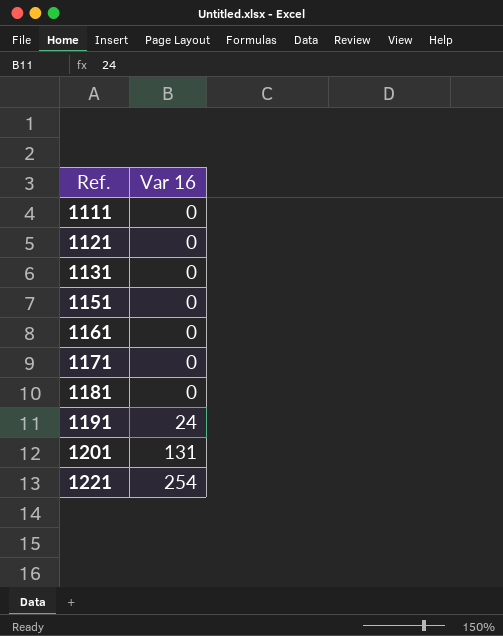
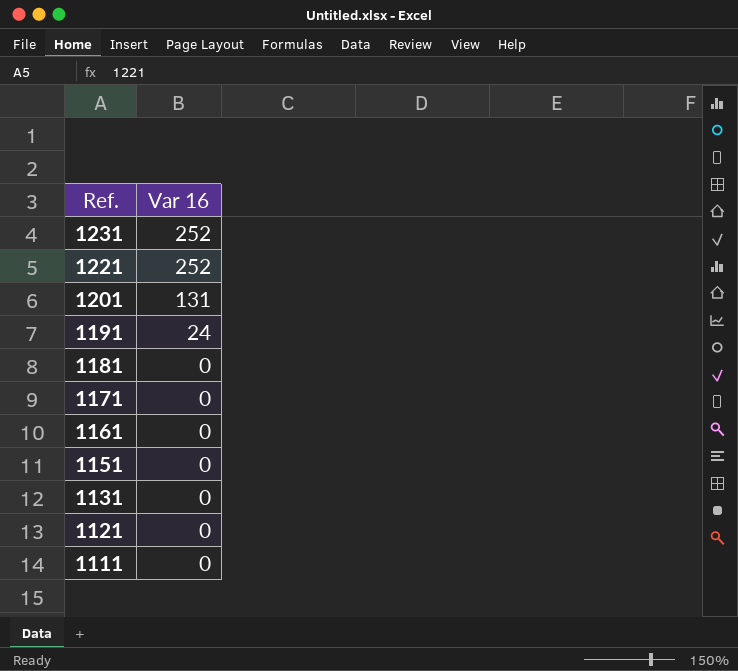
row order: Ref. ascending -> Ref. descending
row 1231: none -> 252
1221 | Var 16: 254 -> 252

